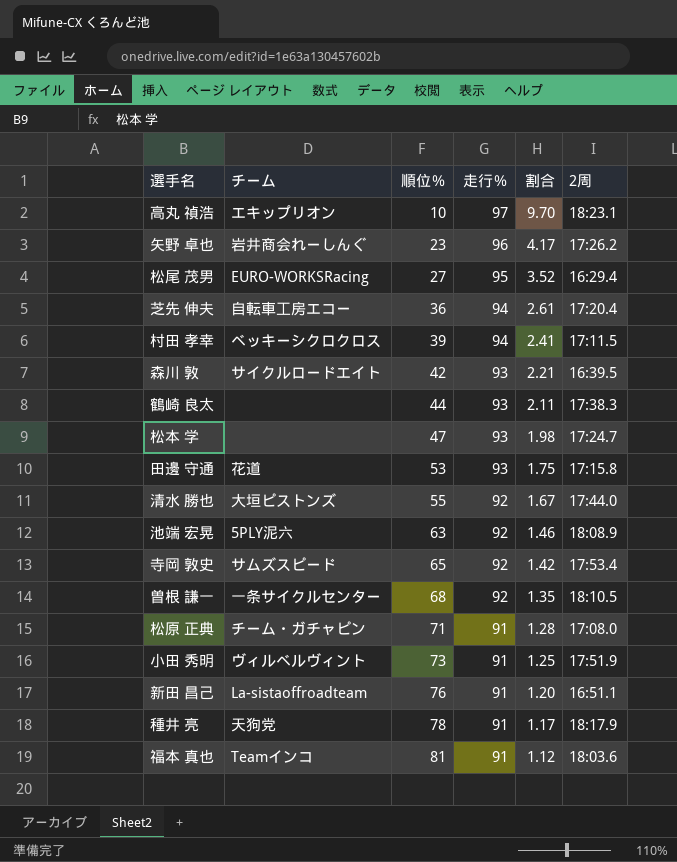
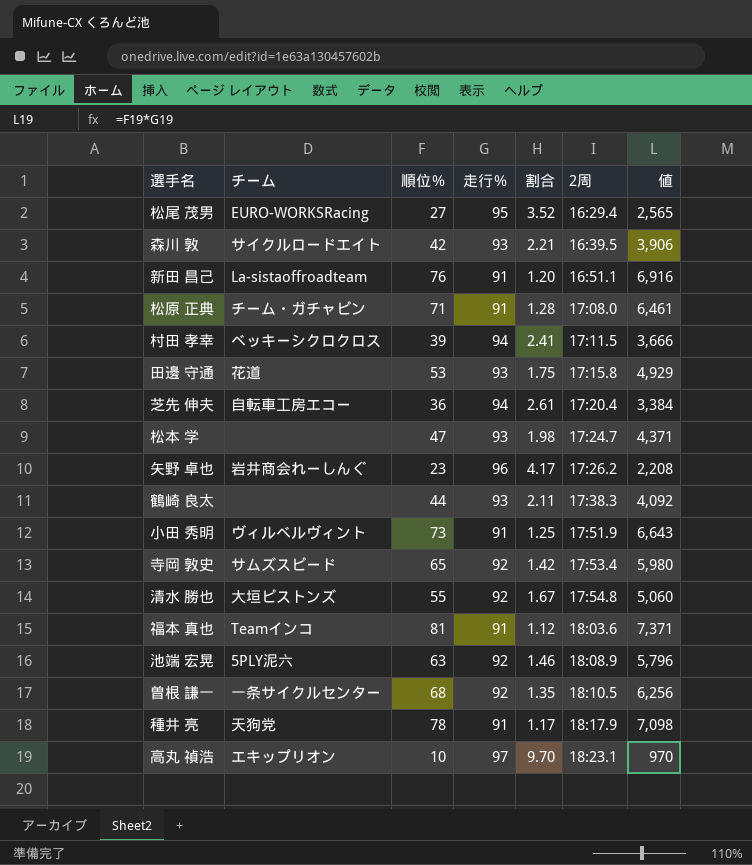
row order: 順位％ ascending -> 2周 ascending
column 値 | formula: none -> [順位％] * [走行％]
清水 勝也 | 2周: 17:44.0 -> 17:54.8

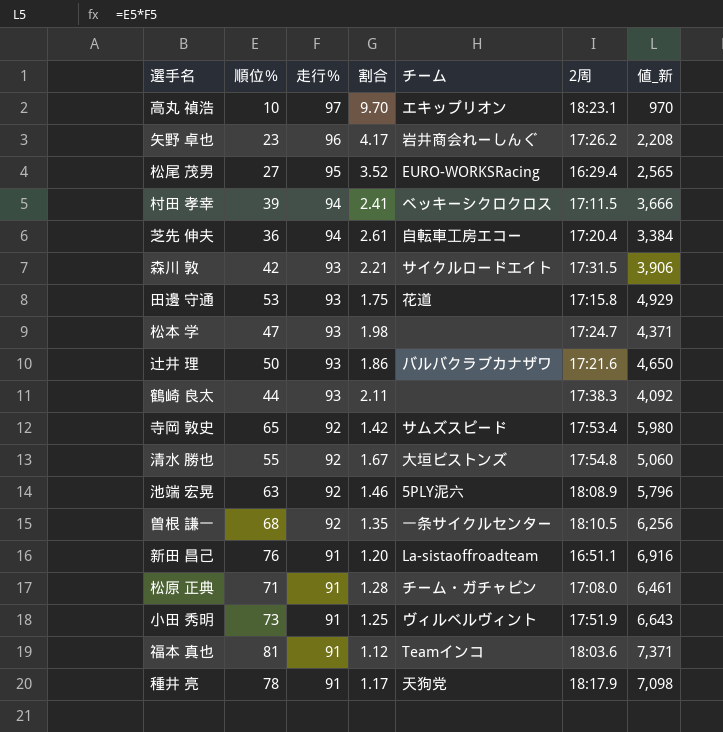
row order: 2周 ascending -> 走行％ descending
column チーム | position: 2 -> 5
column name: 値 -> 値_新
森川 敦 | 2周: 16:39.5 -> 17:31.5
row 辻井 理: none -> 50 | 93 | 1.86 | バルバクラブカナザワ | 17:21.6 | 4,650

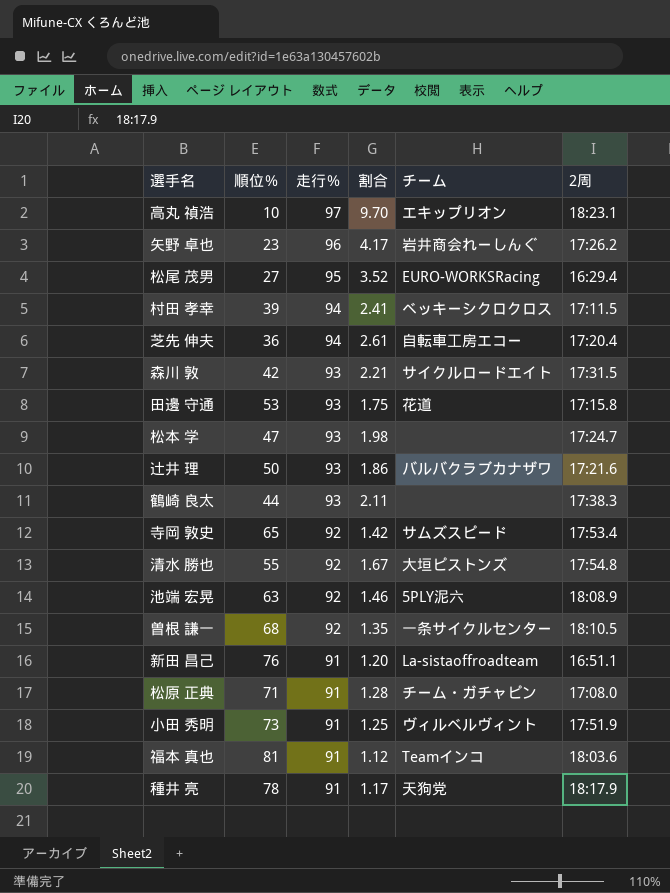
column 値_新 | formula: [順位％] * [走行％] -> none

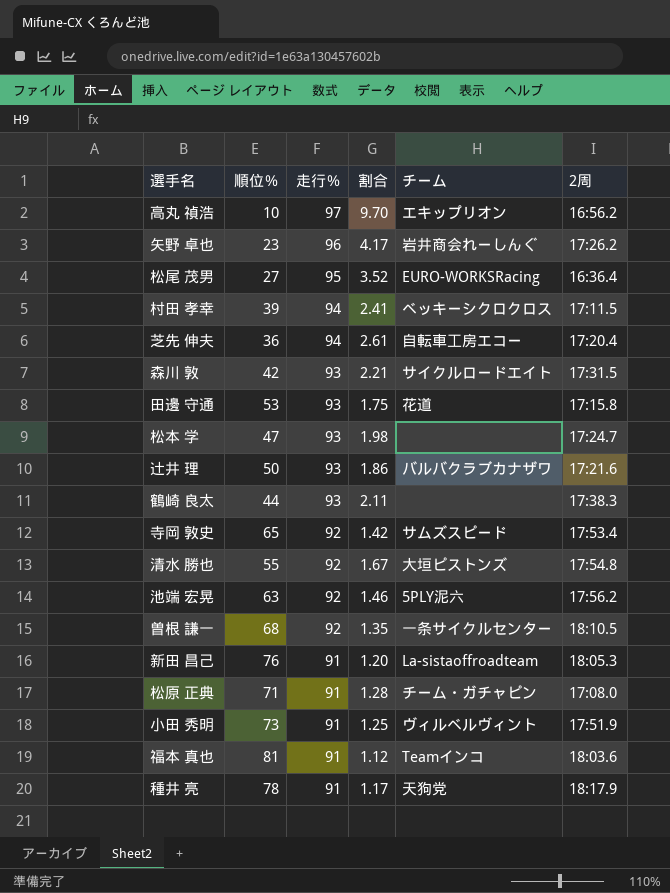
高丸 禎浩 | 2周: 18:23.1 -> 16:56.2
松尾 茂男 | 2周: 16:29.4 -> 16:36.4
池端 宏晃 | 2周: 18:08.9 -> 17:56.2
新田 昌己 | 2周: 16:51.1 -> 18:05.3

